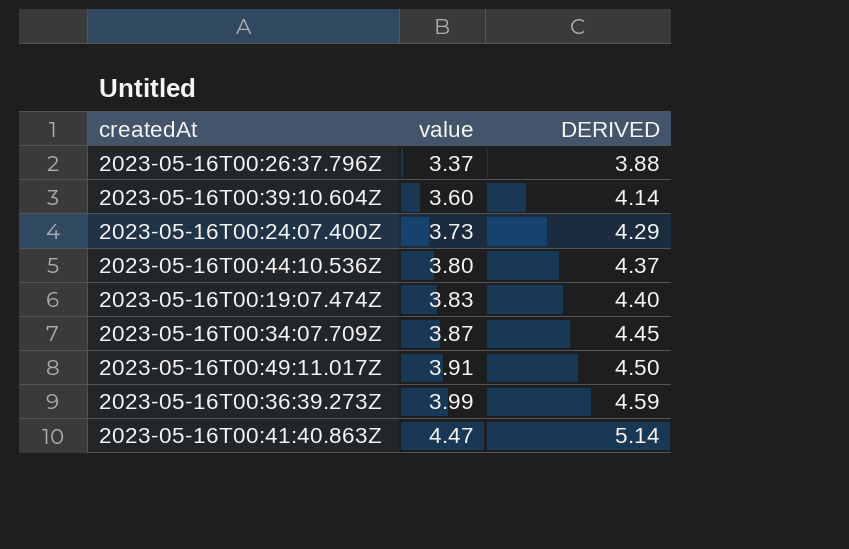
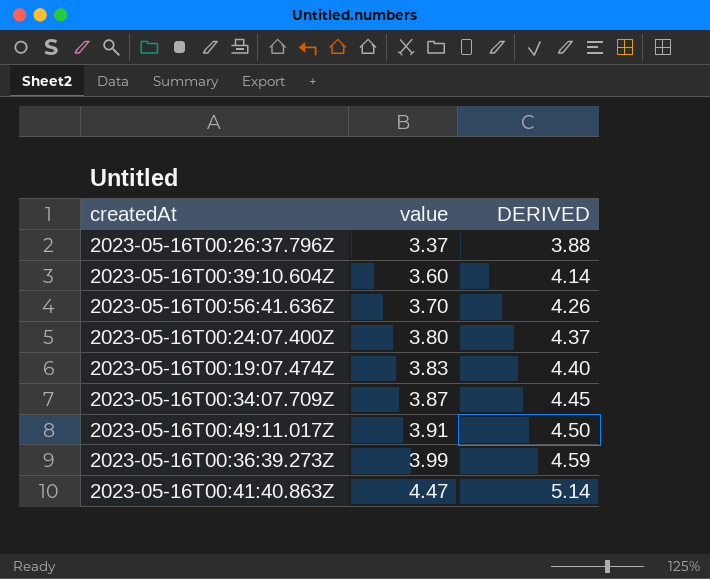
row 2023-05-16T00:44:10.536Z: 3.80 | 4.37 -> none
row 2023-05-16T00:56:41.636Z: none -> 3.70 | 4.26
2023-05-16T00:24:07.400Z | value: 3.73 -> 3.80
2023-05-16T00:24:07.400Z | DERIVED: 4.29 -> 4.37

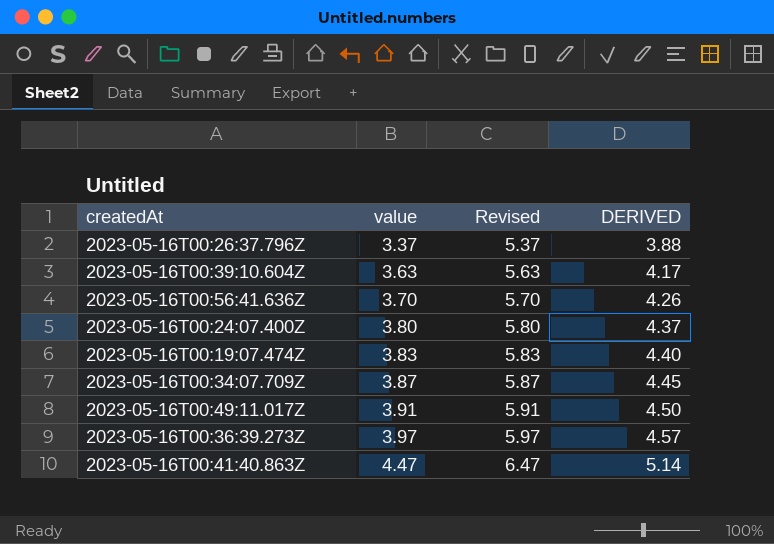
column Revised | formula: none -> [value] + 2
2023-05-16T00:39:10.604Z | value: 3.60 -> 3.63
2023-05-16T00:39:10.604Z | DERIVED: 4.14 -> 4.17
2023-05-16T00:36:39.273Z | value: 3.99 -> 3.97
2023-05-16T00:36:39.273Z | DERIVED: 4.59 -> 4.57

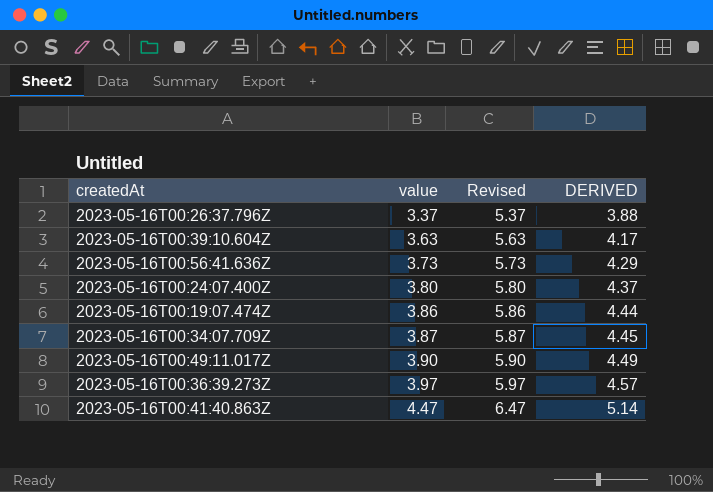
2023-05-16T00:56:41.636Z | value: 3.70 -> 3.73
2023-05-16T00:56:41.636Z | Revised: 5.70 -> 5.73
2023-05-16T00:56:41.636Z | DERIVED: 4.26 -> 4.29
2023-05-16T00:19:07.474Z | value: 3.83 -> 3.86
2023-05-16T00:19:07.474Z | Revised: 5.83 -> 5.86
2023-05-16T00:19:07.474Z | DERIVED: 4.40 -> 4.44
2023-05-16T00:49:11.017Z | value: 3.91 -> 3.90
2023-05-16T00:49:11.017Z | Revised: 5.91 -> 5.90
2023-05-16T00:49:11.017Z | DERIVED: 4.50 -> 4.49

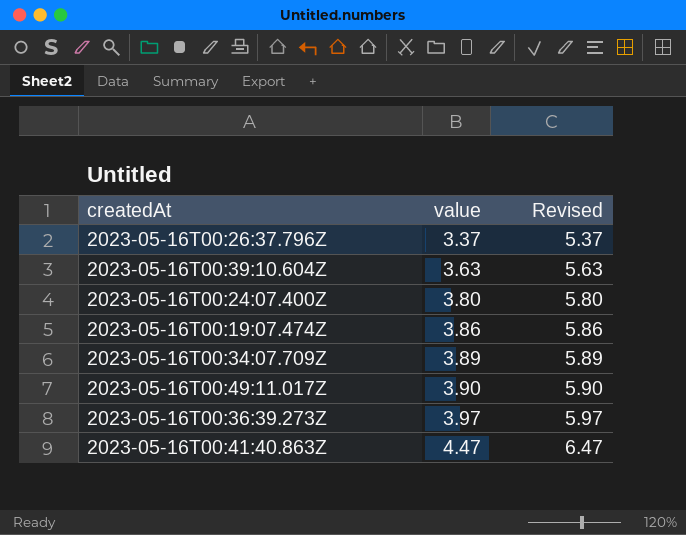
column DERIVED | formula: [value] * 1.15 -> none
row 2023-05-16T00:56:41.636Z: 3.73 | 5.73 | 4.29 -> none
2023-05-16T00:34:07.709Z | value: 3.87 -> 3.89
2023-05-16T00:34:07.709Z | Revised: 5.87 -> 5.89

